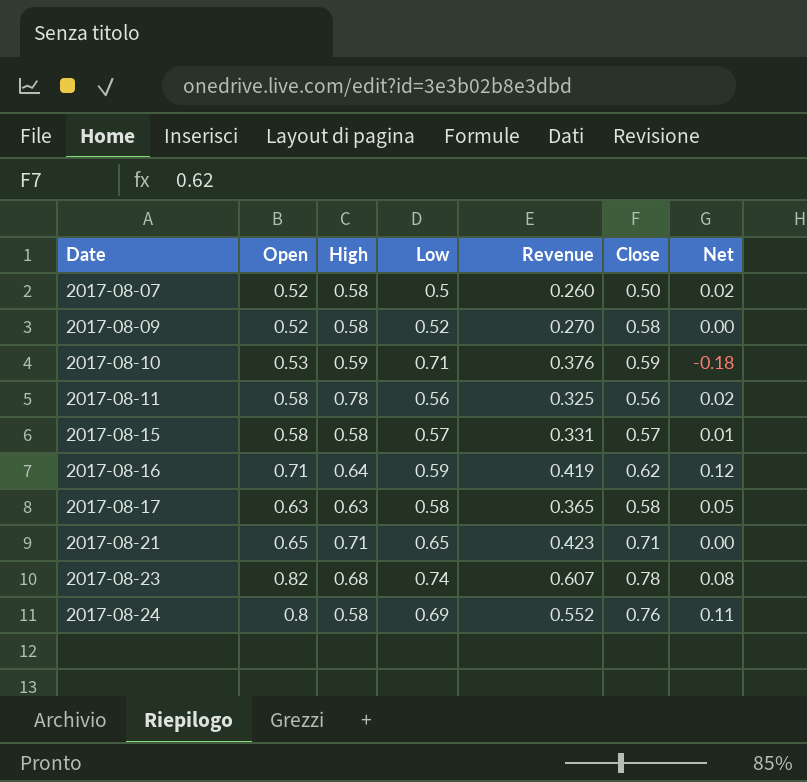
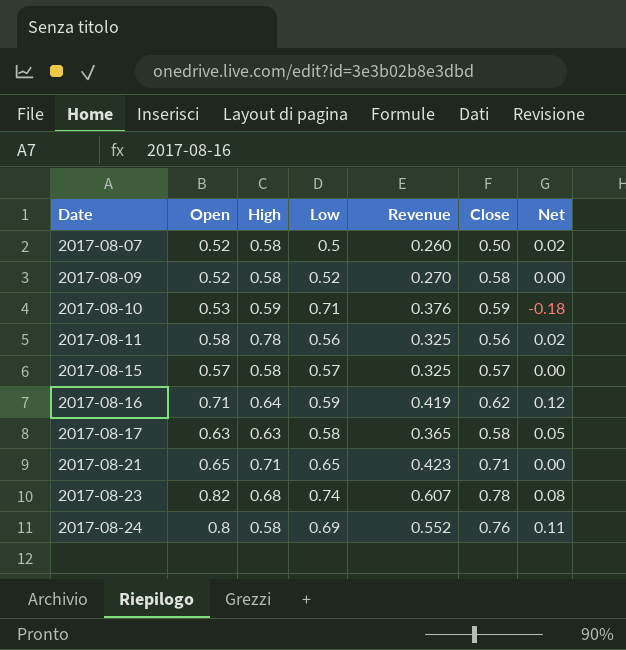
2017-08-15 | Open: 0.58 -> 0.57
2017-08-15 | Revenue: 0.331 -> 0.325
2017-08-15 | Net: 0.01 -> 0.00

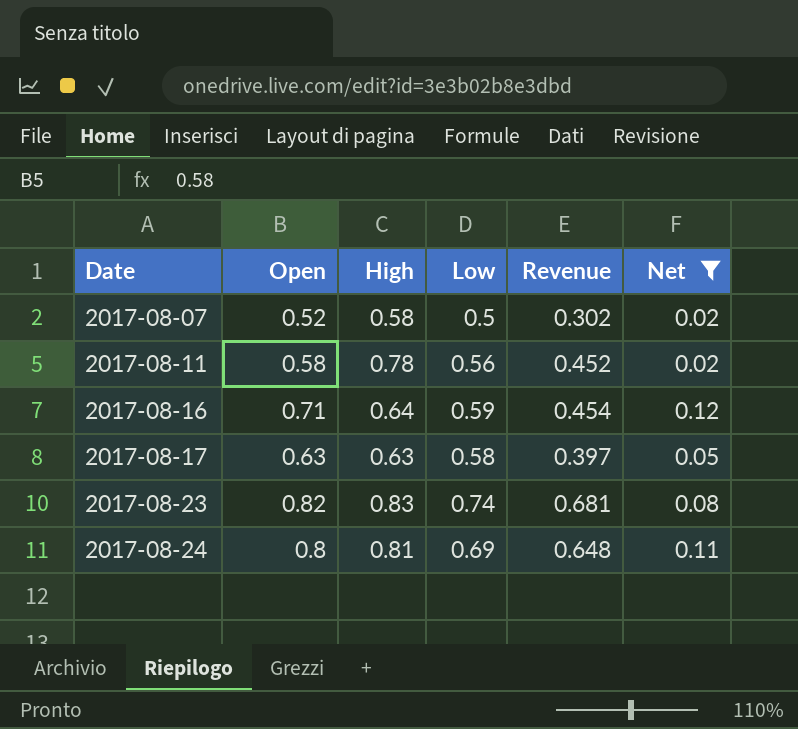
filter: none -> Net >= 0.02
column Close | position: 6 -> none
column Revenue | formula: [Open] * [Low] -> [Open] * [High]
2017-08-23 | High: 0.68 -> 0.83
2017-08-24 | High: 0.58 -> 0.81

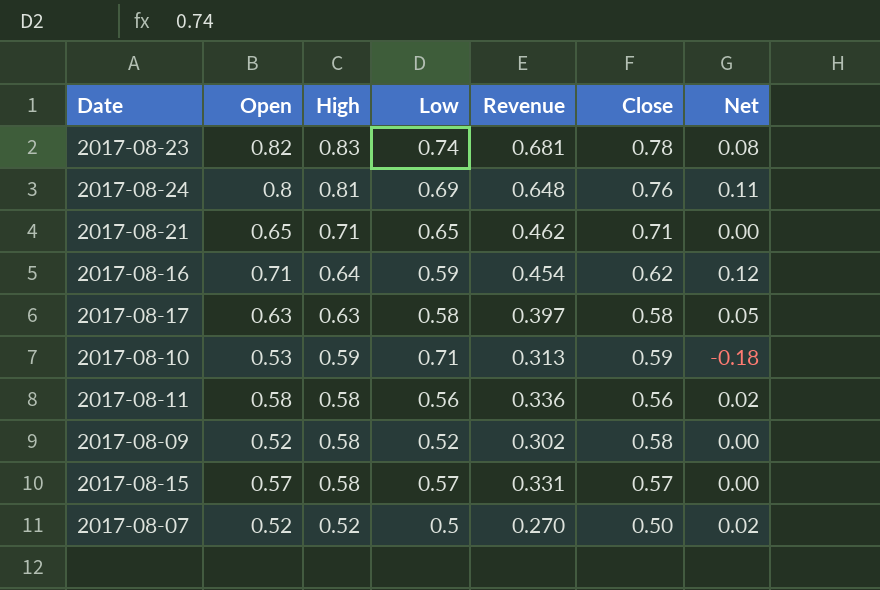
filter: Net >= 0.02 -> none
row order: Date ascending -> High descending
column Close | position: none -> 6
2017-08-11 | High: 0.78 -> 0.58
2017-08-11 | Revenue: 0.452 -> 0.336
2017-08-07 | High: 0.58 -> 0.52
2017-08-07 | Revenue: 0.302 -> 0.270

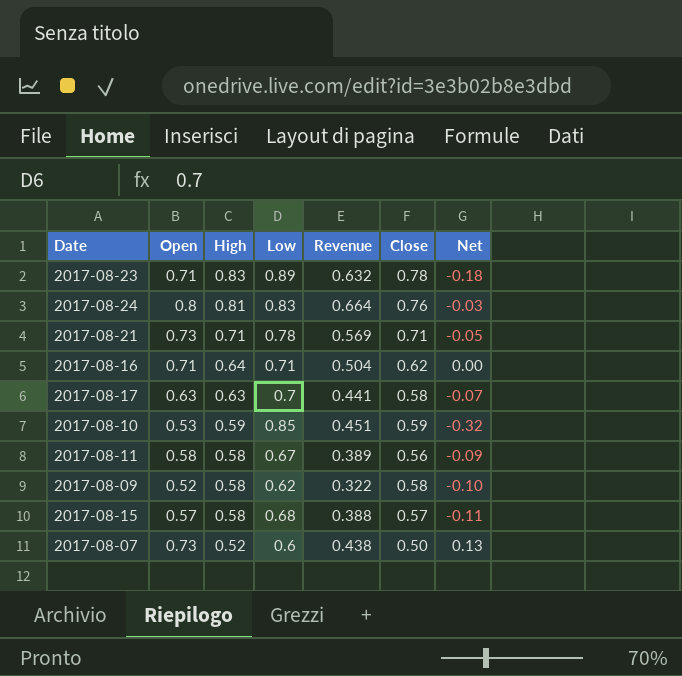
column Revenue | formula: [Open] * [High] -> [Open] * [Low]
2017-08-23 | Open: 0.82 -> 0.71
2017-08-23 | Low: 0.74 -> 0.89
2017-08-23 | Net: 0.08 -> -0.18
2017-08-24 | Low: 0.69 -> 0.83
2017-08-24 | Net: 0.11 -> -0.03
2017-08-21 | Open: 0.65 -> 0.73
2017-08-21 | Low: 0.65 -> 0.78
2017-08-21 | Net: 0.00 -> -0.05
2017-08-16 | Low: 0.59 -> 0.71
2017-08-16 | Net: 0.12 -> 0.00
2017-08-17 | Low: 0.58 -> 0.7
2017-08-17 | Net: 0.05 -> -0.07
2017-08-10 | Low: 0.71 -> 0.85
2017-08-10 | Net: -0.18 -> -0.32
2017-08-11 | Low: 0.56 -> 0.67
2017-08-11 | Net: 0.02 -> -0.09
2017-08-09 | Low: 0.52 -> 0.62
2017-08-09 | Net: 0.00 -> -0.10
2017-08-15 | Low: 0.57 -> 0.68
2017-08-15 | Net: 0.00 -> -0.11
2017-08-07 | Open: 0.52 -> 0.73
2017-08-07 | Low: 0.5 -> 0.6
2017-08-07 | Net: 0.02 -> 0.13

